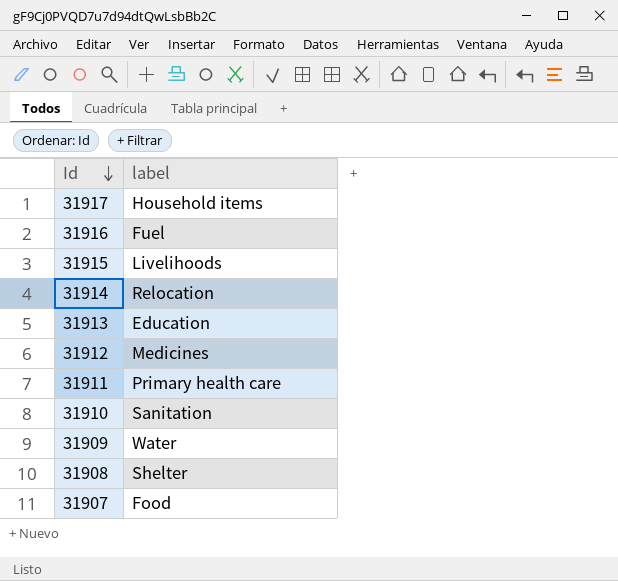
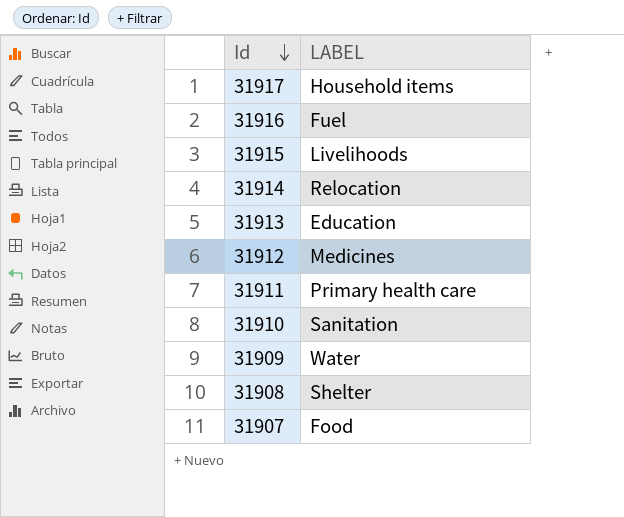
column name: label -> LABEL

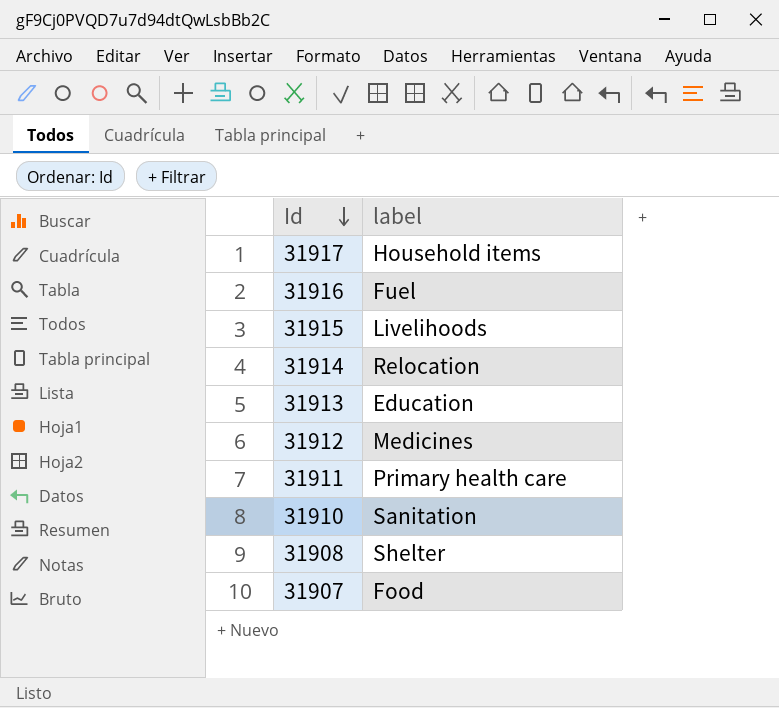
column name: LABEL -> label
row 31909: Water -> none

